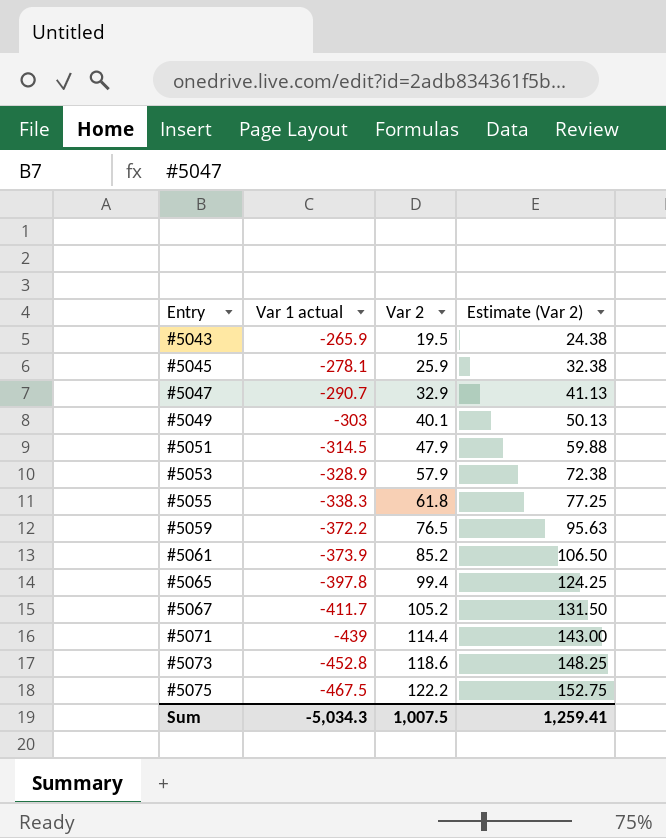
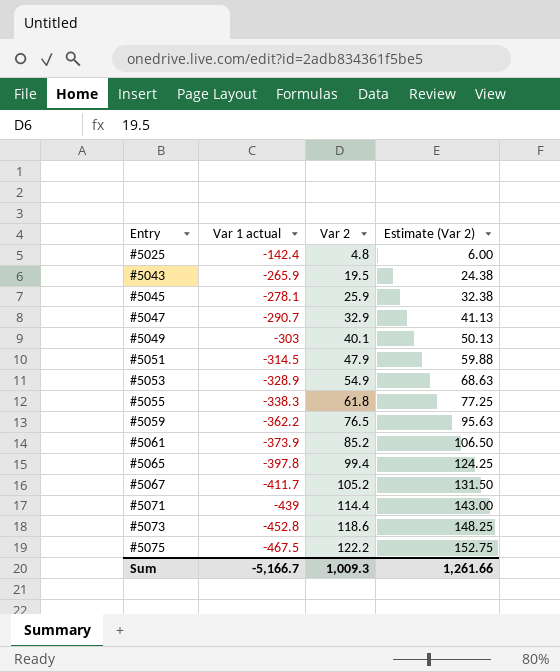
row #5025: none -> -142.4 | 4.8 | 6.00
#5053 | Var 2: 57.9 -> 54.9
#5053 | Estimate (Var 2): 72.38 -> 68.63
#5059 | Var 1 actual: -372.2 -> -362.2
Sum | Var 1 actual: -5,034.3 -> -5,166.7
Sum | Var 2: 1,007.5 -> 1,009.3
Sum | Estimate (Var 2): 1,259.41 -> 1,261.66

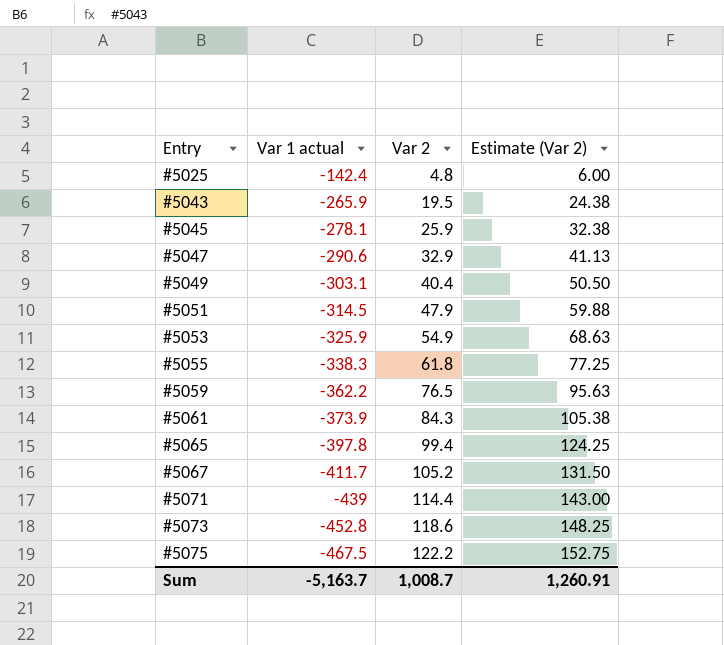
#5047 | Var 1 actual: -290.7 -> -290.6
#5049 | Var 1 actual: -303 -> -303.1
#5049 | Var 2: 40.1 -> 40.4
#5049 | Estimate (Var 2): 50.13 -> 50.50
#5053 | Var 1 actual: -328.9 -> -325.9
#5061 | Var 2: 85.2 -> 84.3
#5061 | Estimate (Var 2): 106.50 -> 105.38
Sum | Var 1 actual: -5,166.7 -> -5,163.7
Sum | Var 2: 1,009.3 -> 1,008.7
Sum | Estimate (Var 2): 1,261.66 -> 1,260.91

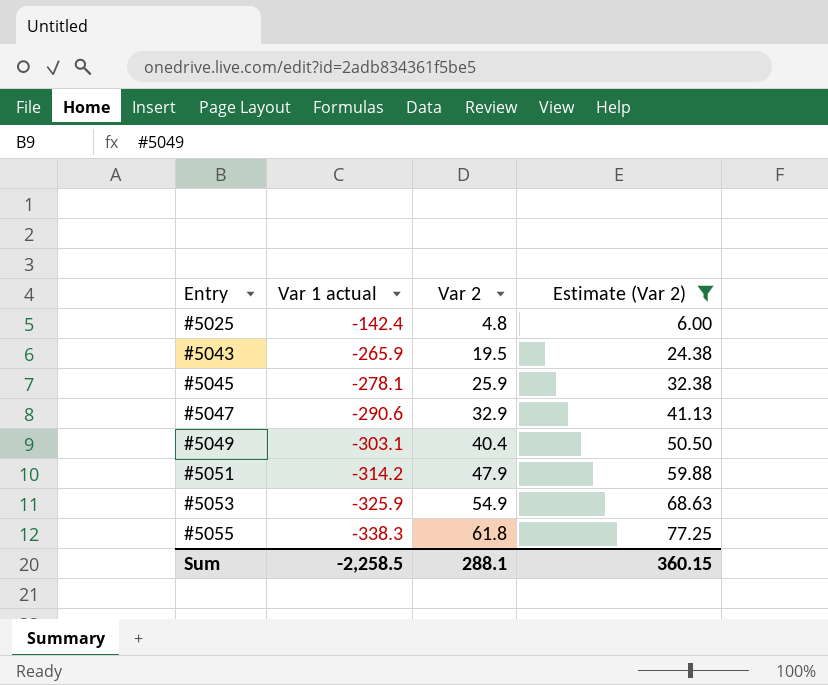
filter: none -> Estimate (Var 2) <= 77.25
#5051 | Var 1 actual: -314.5 -> -314.2
Sum | Var 1 actual: -5,163.7 -> -2,258.5
Sum | Var 2: 1,008.7 -> 288.1
Sum | Estimate (Var 2): 1,260.91 -> 360.15

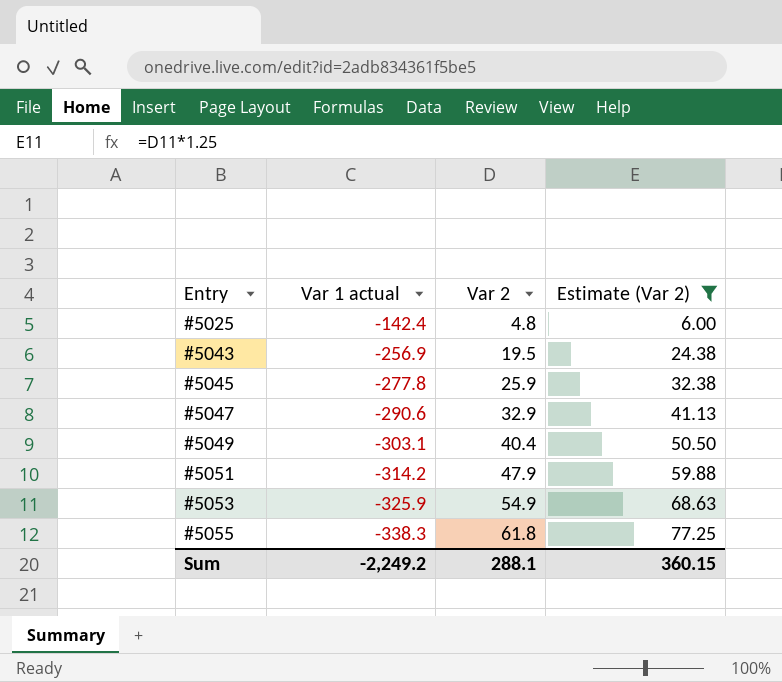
#5043 | Var 1 actual: -265.9 -> -256.9
#5045 | Var 1 actual: -278.1 -> -277.8
Sum | Var 1 actual: -2,258.5 -> -2,249.2

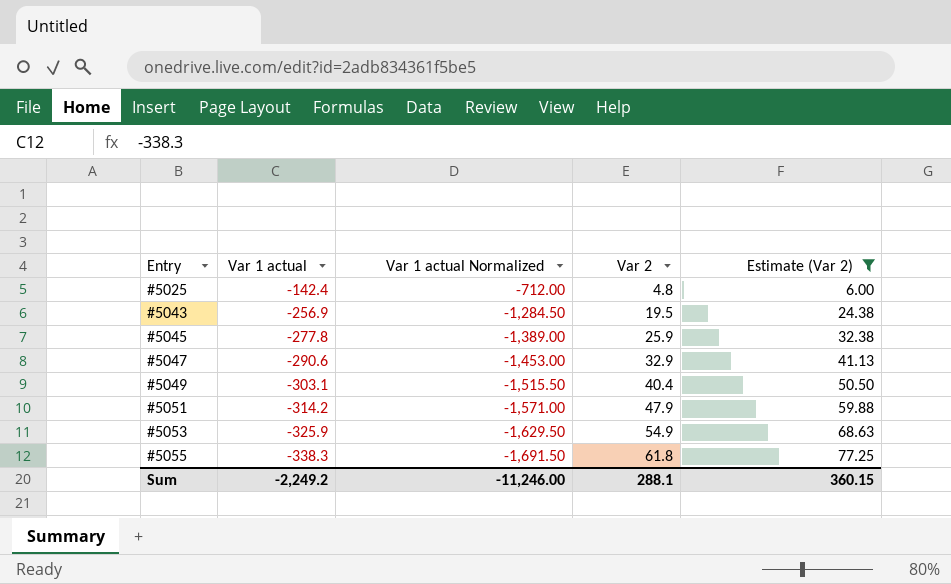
column Var 1 actual Normalized | formula: none -> [Var 1 actual] * 5

